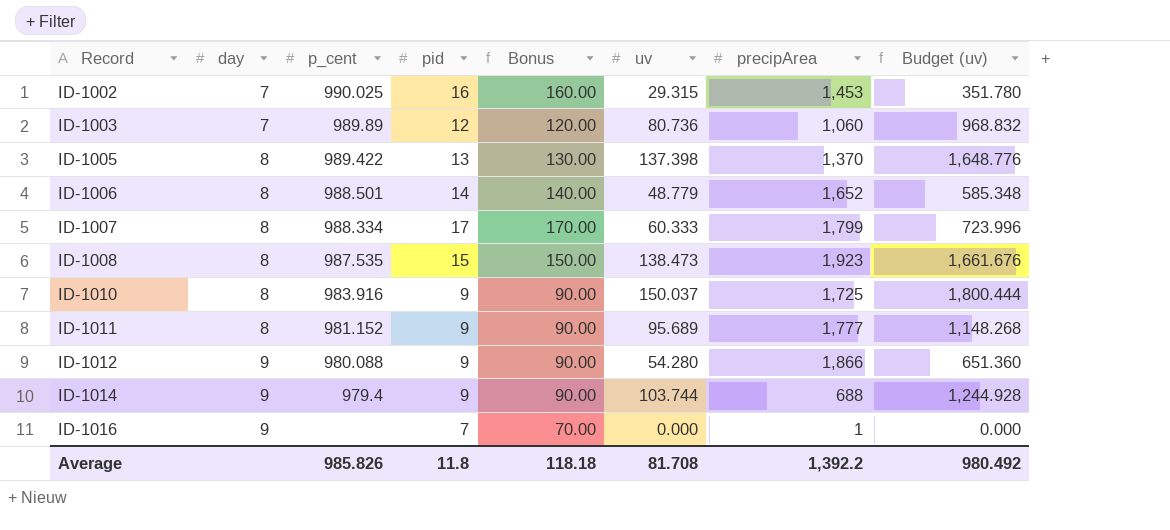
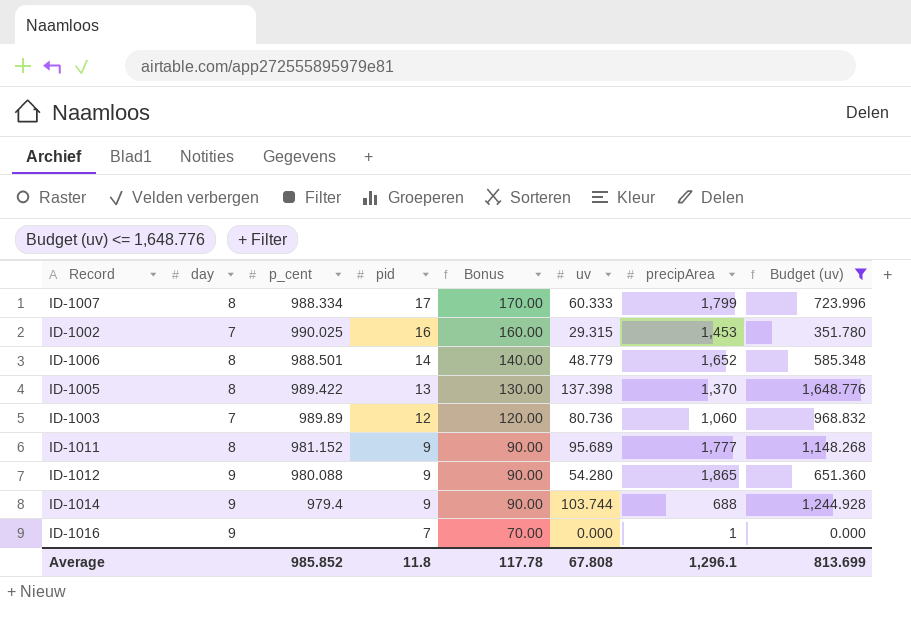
filter: none -> Budget (uv) <= 1,648.776
row order: Record ascending -> pid descending
ID-1012 | precipArea: 1,866 -> 1,865
Average | p_cent: 985.826 -> 985.852
Average | Bonus: 118.18 -> 117.78
Average | uv: 81.708 -> 67.808
Average | precipArea: 1,392.2 -> 1,296.1
Average | Budget (uv): 980.492 -> 813.699

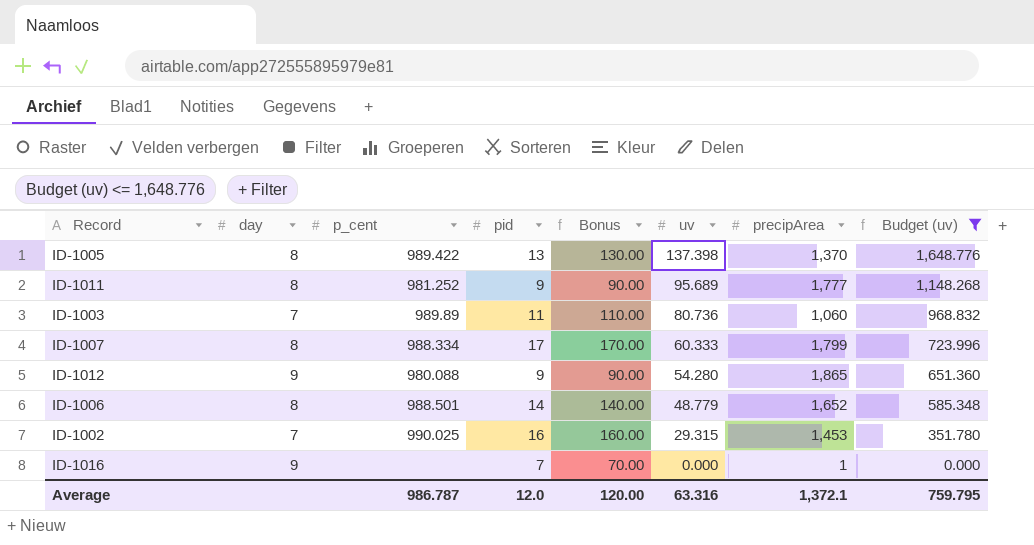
row order: pid descending -> uv descending
row ID-1014: 9 | 979.4 | 9 | 90.00 | 103.744 | 688 | 1,244.928 -> none
ID-1011 | p_cent: 981.152 -> 981.252
ID-1003 | pid: 12 -> 11
ID-1003 | Bonus: 120.00 -> 110.00
Average | p_cent: 985.852 -> 986.787
Average | pid: 11.8 -> 12.0
Average | Bonus: 117.78 -> 120.00
Average | uv: 67.808 -> 63.316
Average | precipArea: 1,296.1 -> 1,372.1
Average | Budget (uv): 813.699 -> 759.795

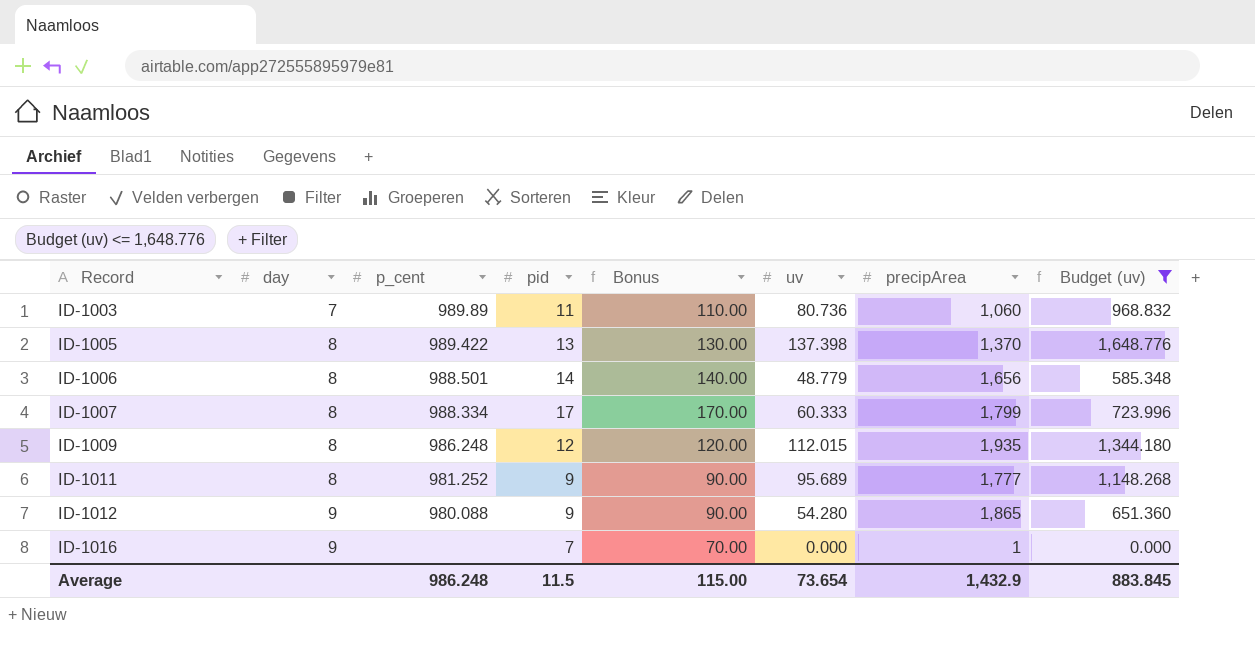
row order: uv descending -> Record ascending
row ID-1002: 7 | 990.025 | 16 | 160.00 | 29.315 | 1,453 | 351.780 -> none
ID-1006 | precipArea: 1,652 -> 1,656
row ID-1009: none -> 8 | 986.248 | 12 | 120.00 | 112.015 | 1,935 | 1,344.180
Average | p_cent: 986.787 -> 986.248
Average | pid: 12.0 -> 11.5
Average | Bonus: 120.00 -> 115.00
Average | uv: 63.316 -> 73.654
Average | precipArea: 1,372.1 -> 1,432.9
Average | Budget (uv): 759.795 -> 883.845

